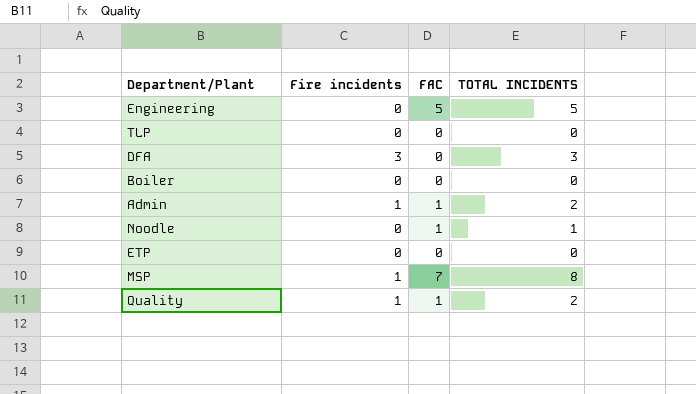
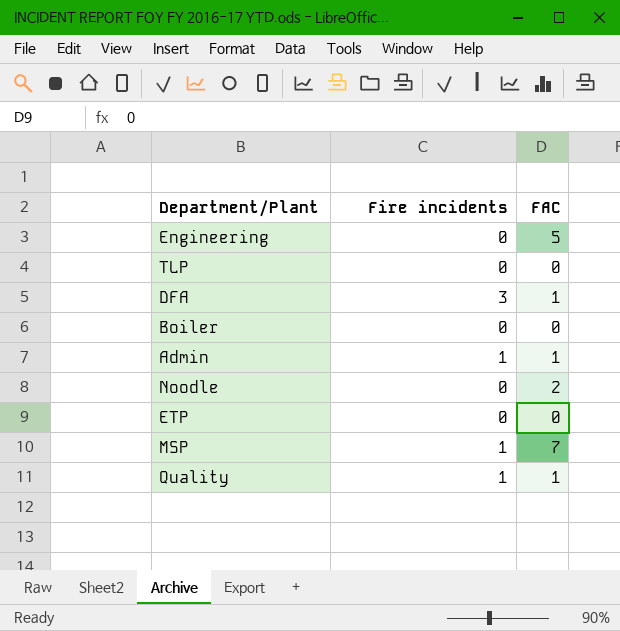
column TOTAL INCIDENTS | formula: [Fire incidents] + [FAC] -> none
DFA | FAC: 0 -> 1
Noodle | FAC: 1 -> 2

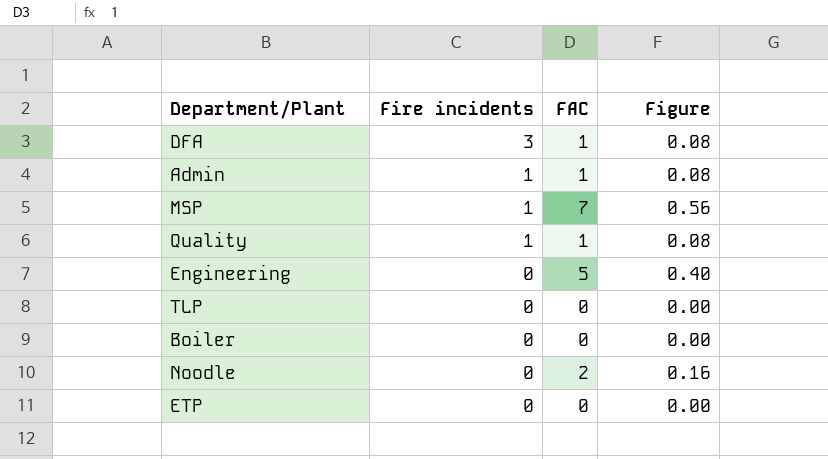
row order: none -> Fire incidents descending
column Figure | formula: none -> [FAC] * 0.08

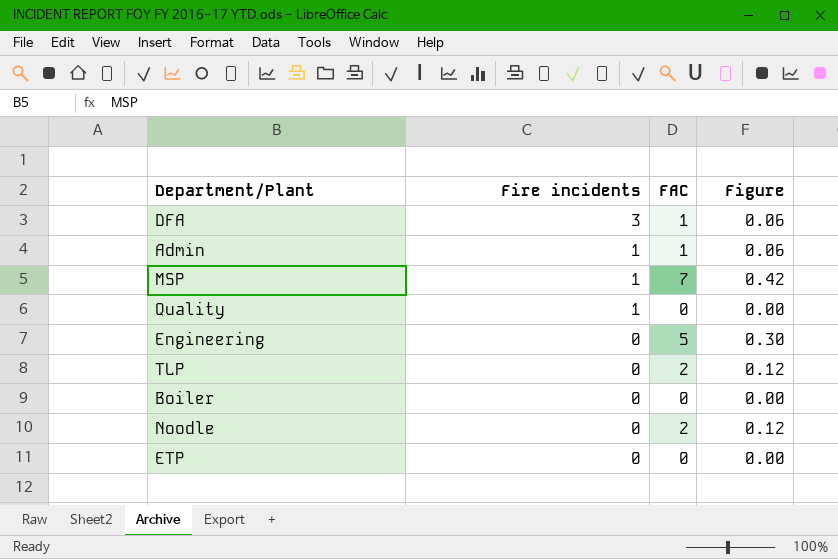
column Figure | formula: [FAC] * 0.08 -> [FAC] * 0.06
Quality | FAC: 1 -> 0
TLP | FAC: 0 -> 2

